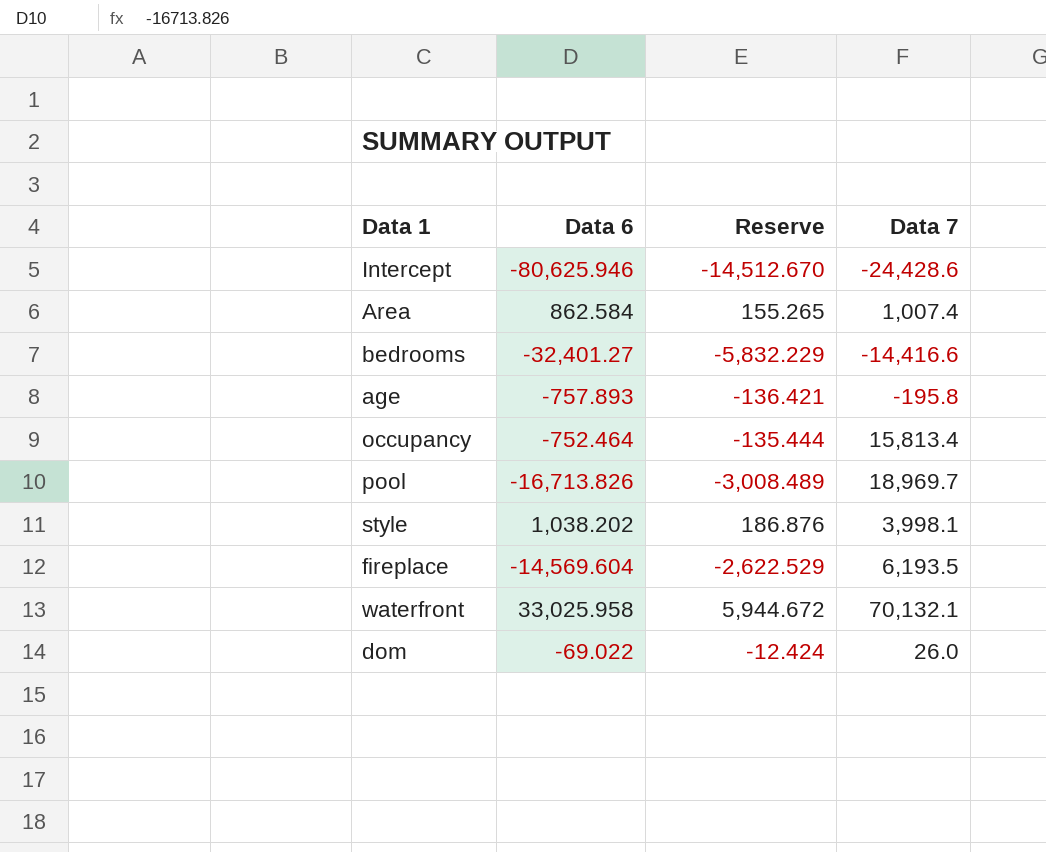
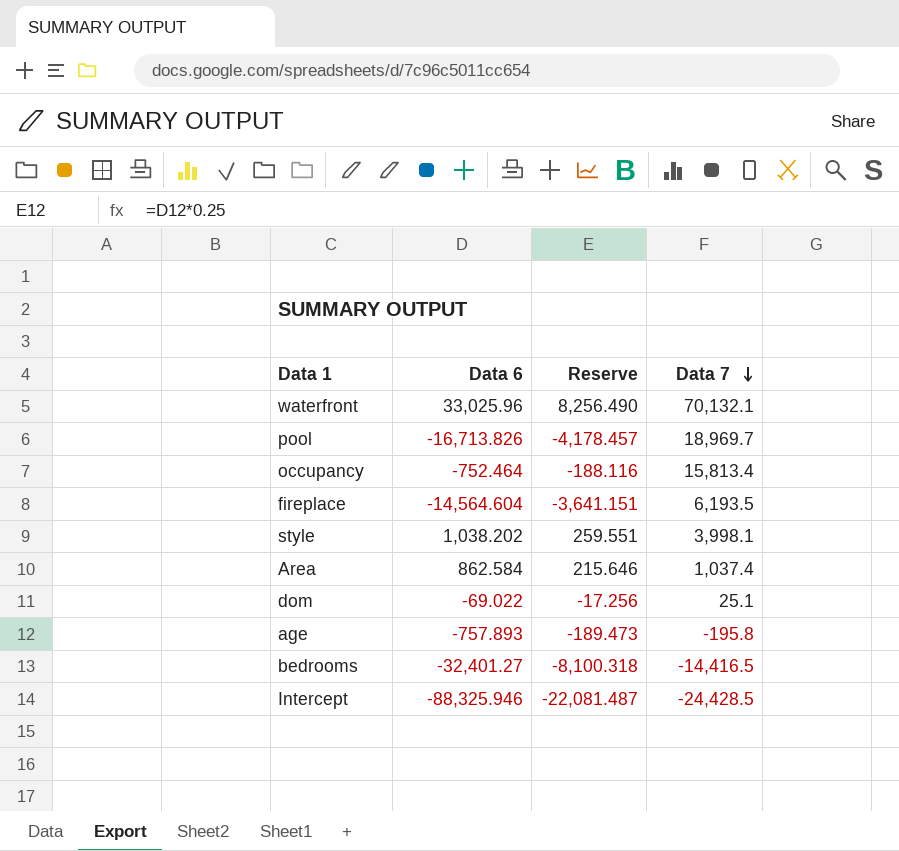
row order: none -> Data 7 descending
column Reserve | formula: [Data 6] * 0.18 -> [Data 6] * 0.25
waterfront | Data 6: 33,025.958 -> 33,025.96
fireplace | Data 6: -14,569.604 -> -14,564.604
Area | Data 7: 1,007.4 -> 1,037.4
dom | Data 7: 26.0 -> 25.1
bedrooms | Data 7: -14,416.6 -> -14,416.5
Intercept | Data 6: -80,625.946 -> -88,325.946
Intercept | Data 7: -24,428.6 -> -24,428.5

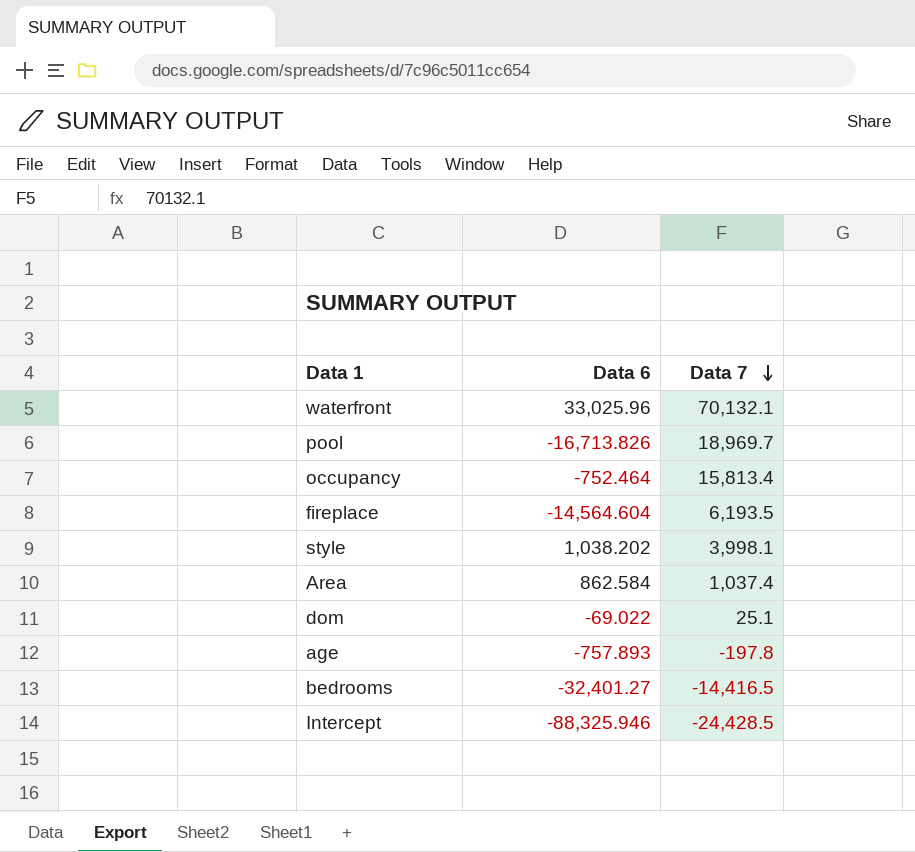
column Reserve | formula: [Data 6] * 0.25 -> none
age | Data 7: -195.8 -> -197.8

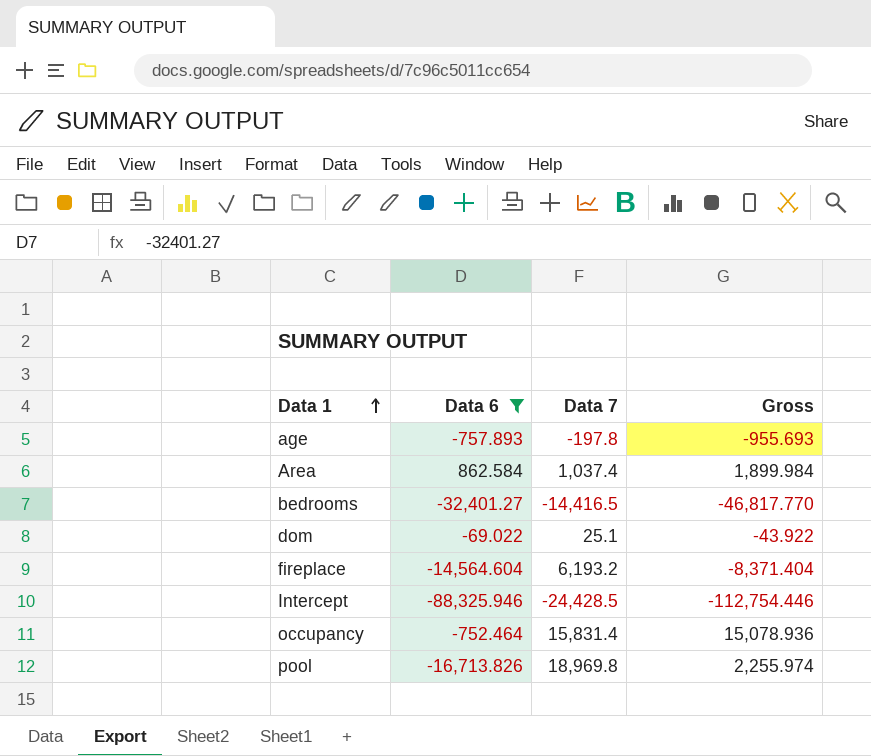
filter: none -> Data 6 <= 862.584
row order: Data 7 descending -> Data 1 ascending
column Gross | formula: none -> [Data 6] + [Data 7]
fireplace | Data 7: 6,193.5 -> 6,193.2
occupancy | Data 7: 15,813.4 -> 15,831.4
pool | Data 7: 18,969.7 -> 18,969.8

